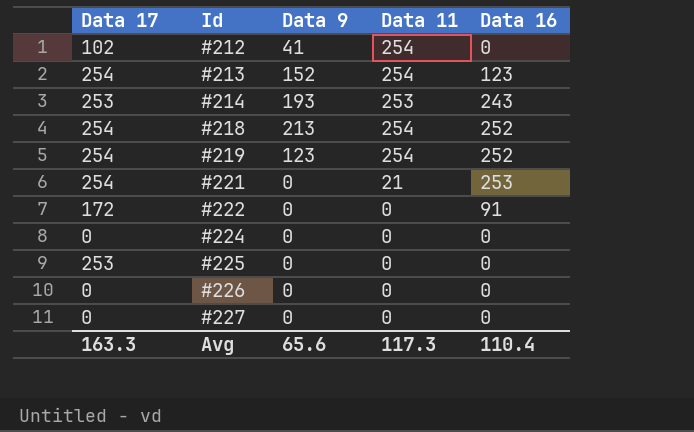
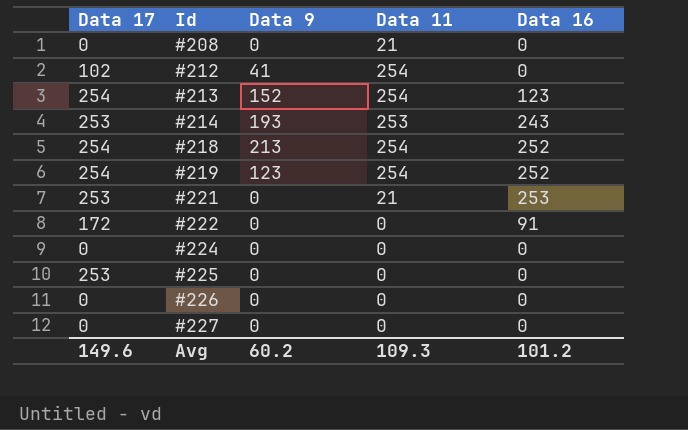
row #208: none -> 0 | 0 | 21 | 0
#221 | Data 17: 254 -> 253
Avg | Data 17: 163.3 -> 149.6
Avg | Data 9: 65.6 -> 60.2
Avg | Data 11: 117.3 -> 109.3
Avg | Data 16: 110.4 -> 101.2

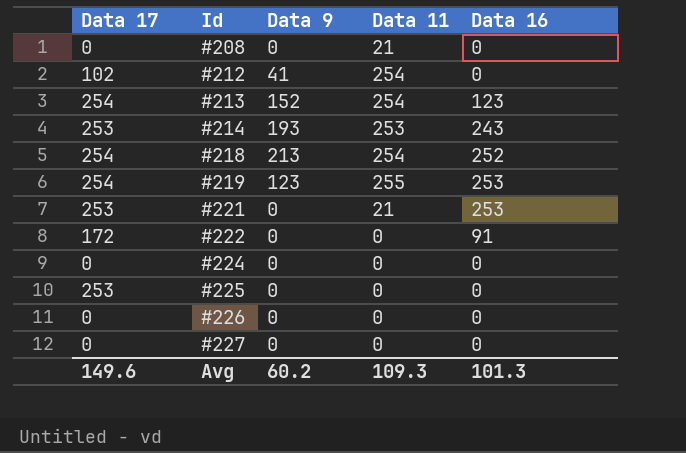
#219 | Data 11: 254 -> 255
#219 | Data 16: 252 -> 253
Avg | Data 16: 101.2 -> 101.3

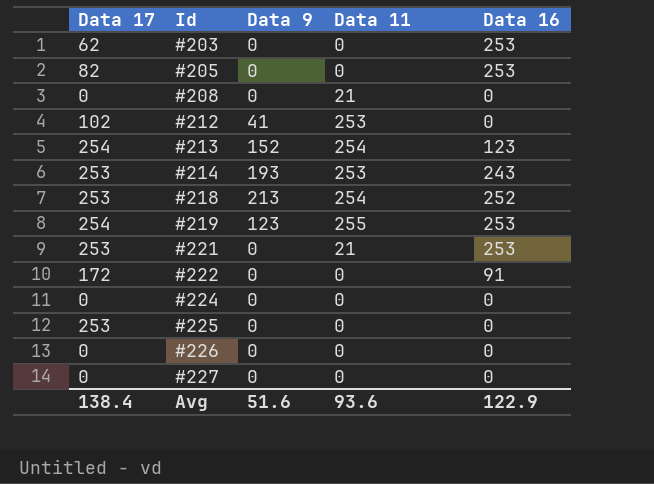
row #203: none -> 62 | 0 | 0 | 253
row #205: none -> 82 | 0 | 0 | 253
#212 | Data 11: 254 -> 253
#218 | Data 17: 254 -> 253
Avg | Data 17: 149.6 -> 138.4
Avg | Data 9: 60.2 -> 51.6
Avg | Data 11: 109.3 -> 93.6
Avg | Data 16: 101.3 -> 122.9

